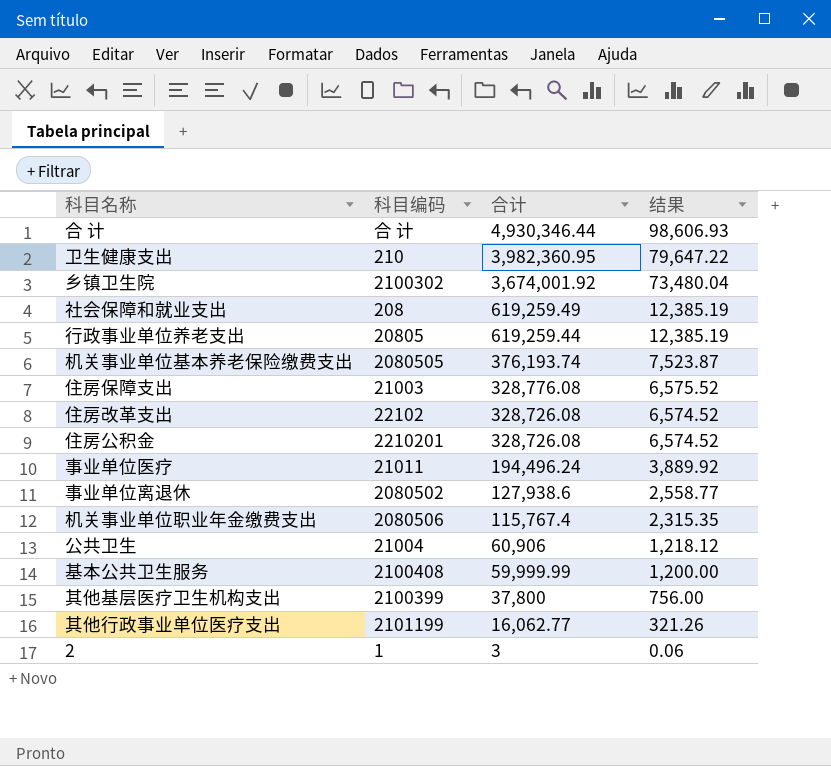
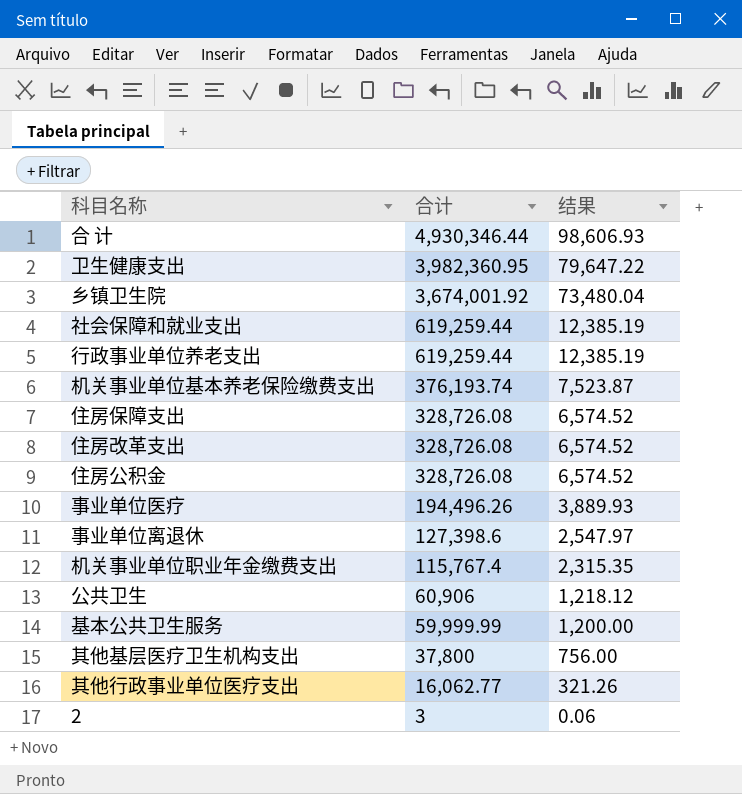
column 科目编码 | position: 2 -> none
社会保障和就业支出 | 合计: 619,259.49 -> 619,259.44
住房保障支出 | 合计: 328,776.08 -> 328,726.08
住房保障支出 | 结果: 6,575.52 -> 6,574.52
事业单位医疗 | 合计: 194,496.24 -> 194,496.26
事业单位医疗 | 结果: 3,889.92 -> 3,889.93
事业单位离退休 | 合计: 127,938.6 -> 127,398.6
事业单位离退休 | 结果: 2,558.77 -> 2,547.97

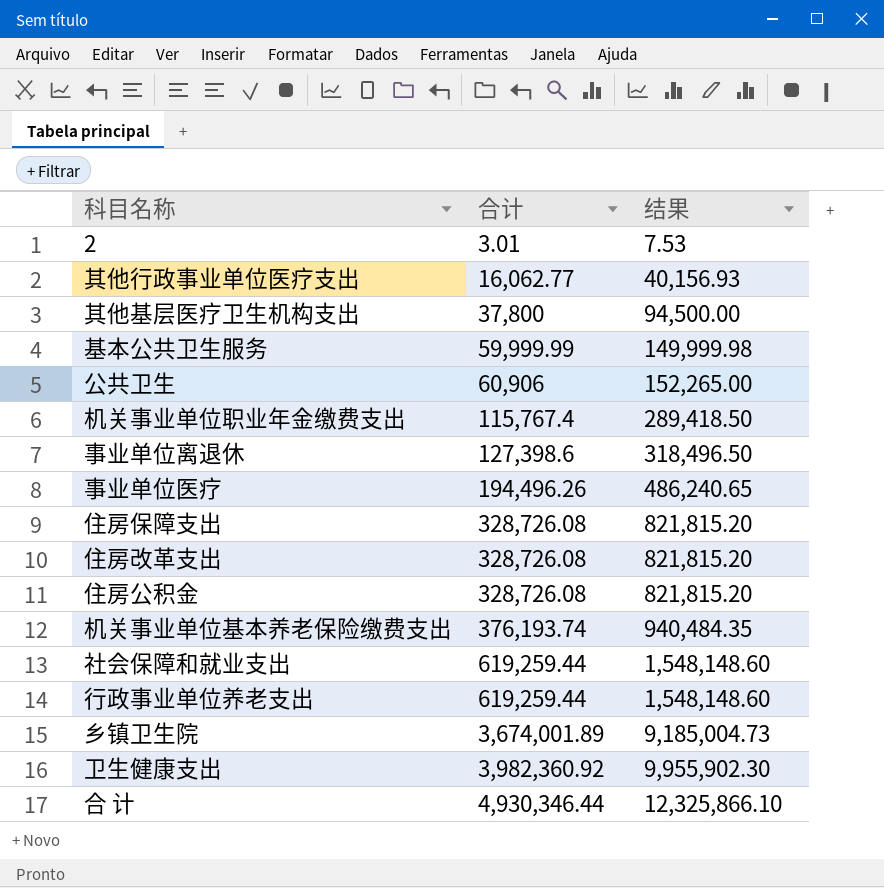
row order: 合计 descending -> 合计 ascending
column 结果 | formula: [合计] * 0.02 -> [合计] * 2.5
2 | 合计: 3 -> 3.01
乡镇卫生院 | 合计: 3,674,001.92 -> 3,674,001.89
卫生健康支出 | 合计: 3,982,360.95 -> 3,982,360.92

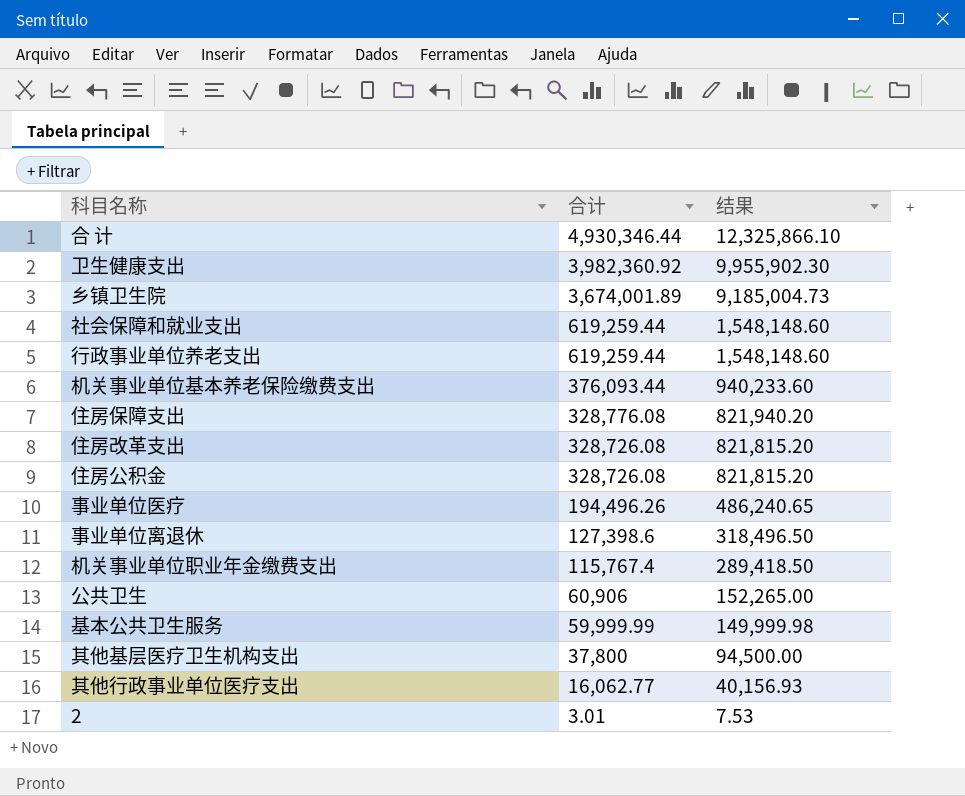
row order: 合计 ascending -> 合计 descending
机关事业单位基本养老保险缴费支出 | 合计: 376,193.74 -> 376,093.44
机关事业单位基本养老保险缴费支出 | 结果: 940,484.35 -> 940,233.60
住房保障支出 | 合计: 328,726.08 -> 328,776.08
住房保障支出 | 结果: 821,815.20 -> 821,940.20

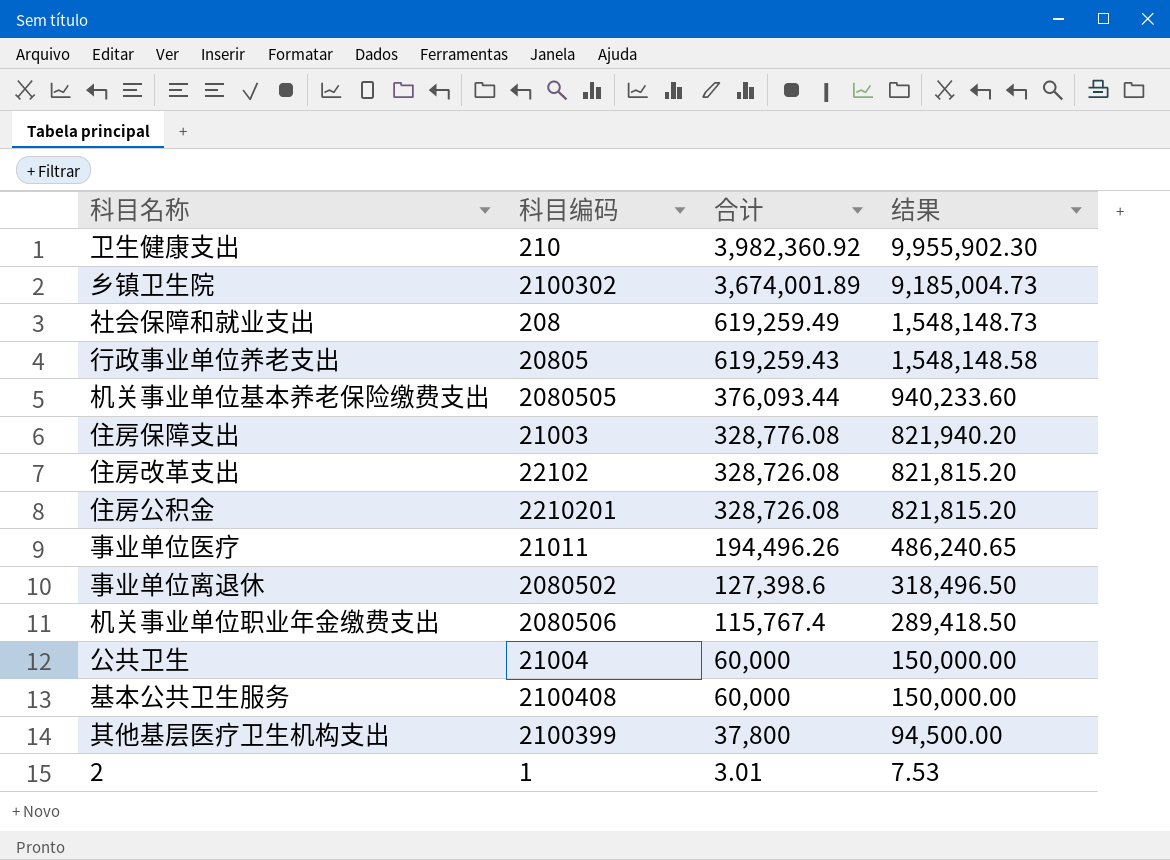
column 科目编码 | position: none -> 2
row 合 计: 4,930,346.44 | 12,325,866.10 -> none
row 其他行政事业单位医疗支出: 16,062.77 | 40,156.93 -> none
社会保障和就业支出 | 合计: 619,259.44 -> 619,259.49
社会保障和就业支出 | 结果: 1,548,148.60 -> 1,548,148.73
行政事业单位养老支出 | 合计: 619,259.44 -> 619,259.43
行政事业单位养老支出 | 结果: 1,548,148.60 -> 1,548,148.58
公共卫生 | 合计: 60,906 -> 60,000
公共卫生 | 结果: 152,265.00 -> 150,000.00
基本公共卫生服务 | 合计: 59,999.99 -> 60,000
基本公共卫生服务 | 结果: 149,999.98 -> 150,000.00

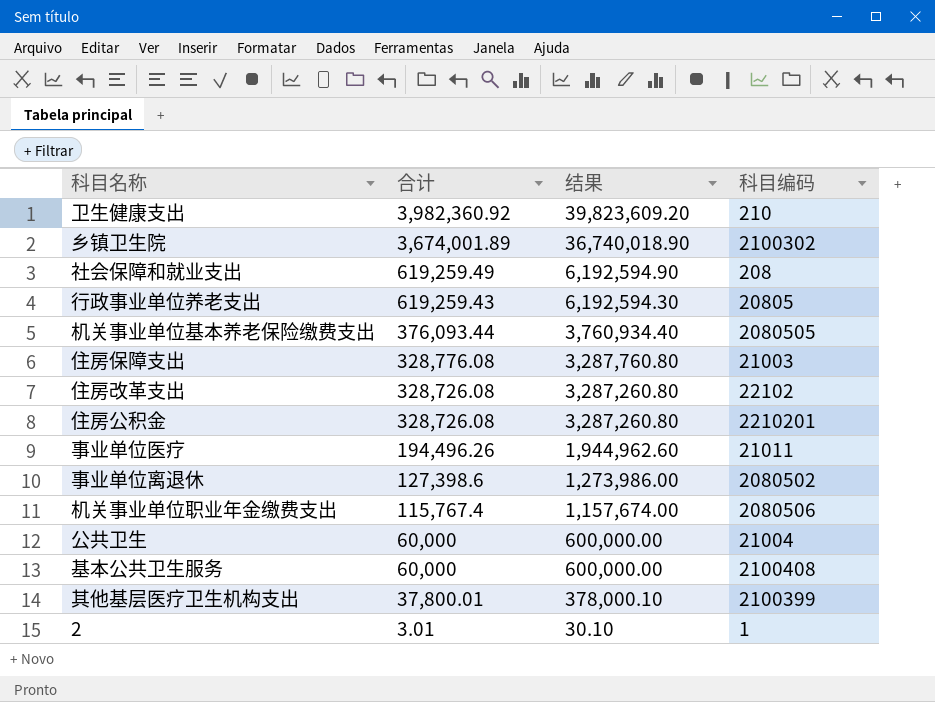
column 结果 | formula: [合计] * 2.5 -> [合计] * 10
column 科目编码 | position: 2 -> 4
其他基层医疗卫生机构支出 | 合计: 37,800 -> 37,800.01

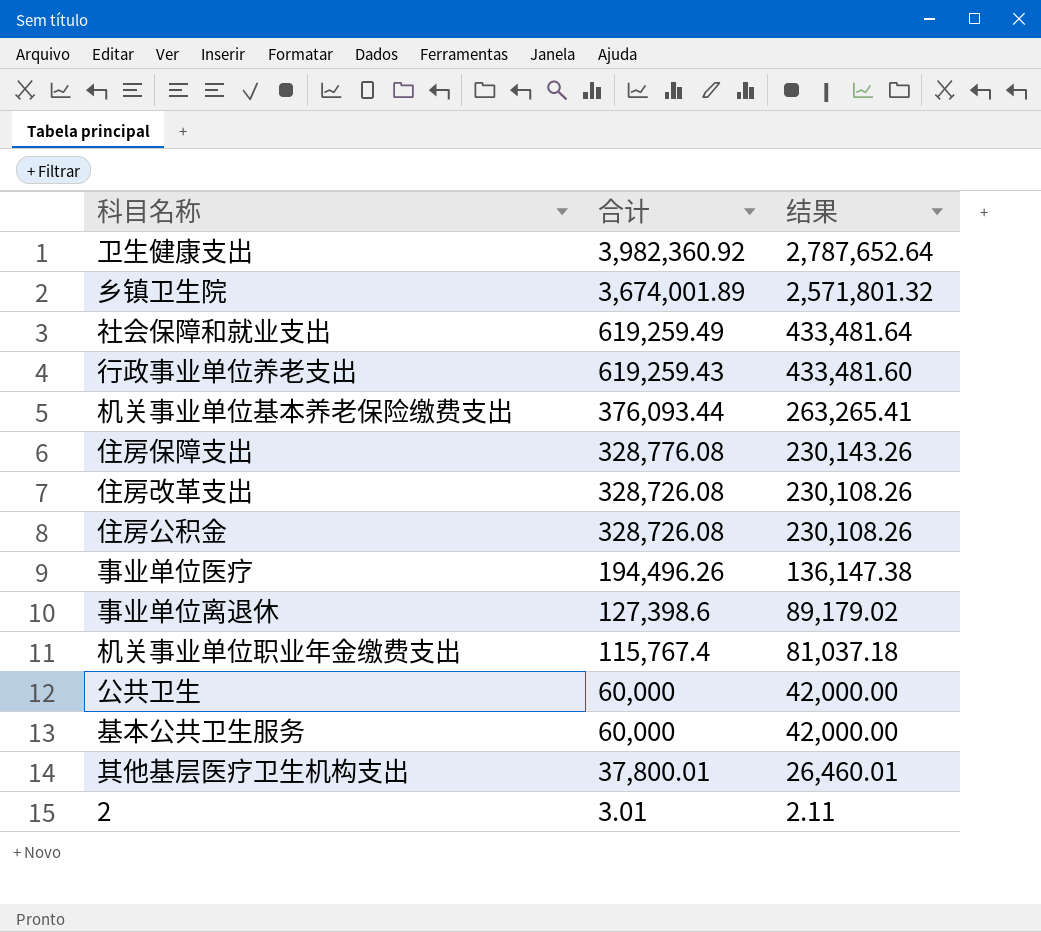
column 科目编码 | position: 4 -> none
column 结果 | formula: [合计] * 10 -> [合计] * 0.7

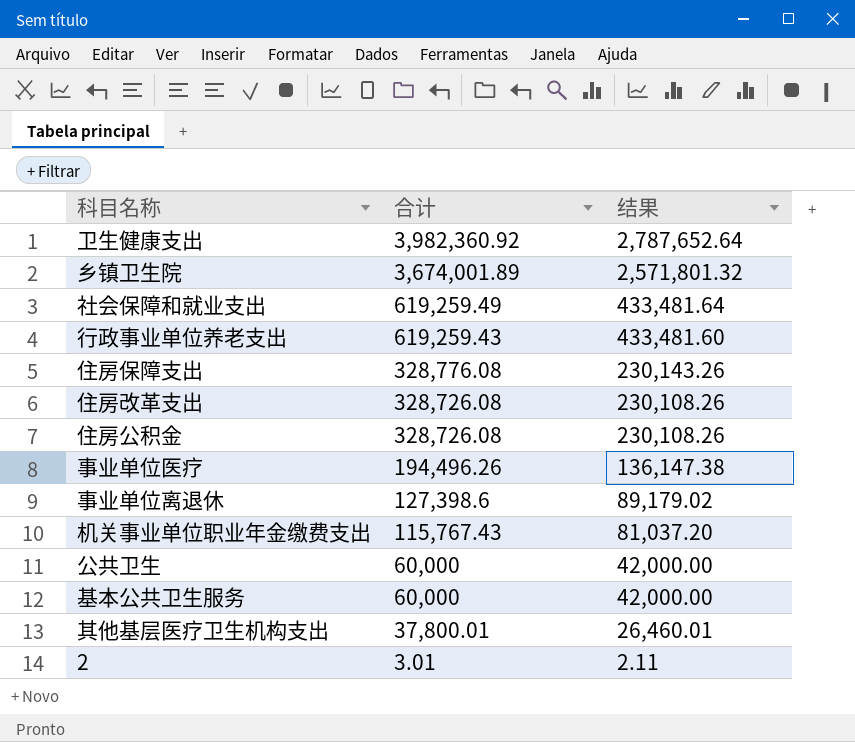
row 机关事业单位基本养老保险缴费支出: 376,093.44 | 263,265.41 -> none
机关事业单位职业年金缴费支出 | 合计: 115,767.4 -> 115,767.43
机关事业单位职业年金缴费支出 | 结果: 81,037.18 -> 81,037.20

